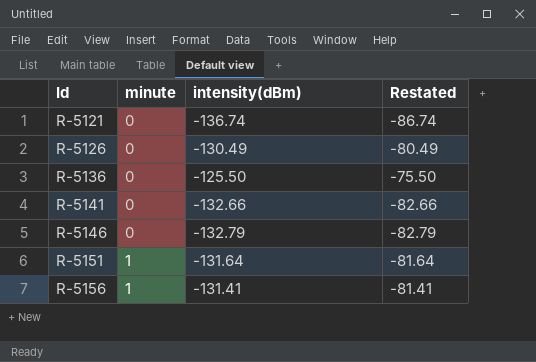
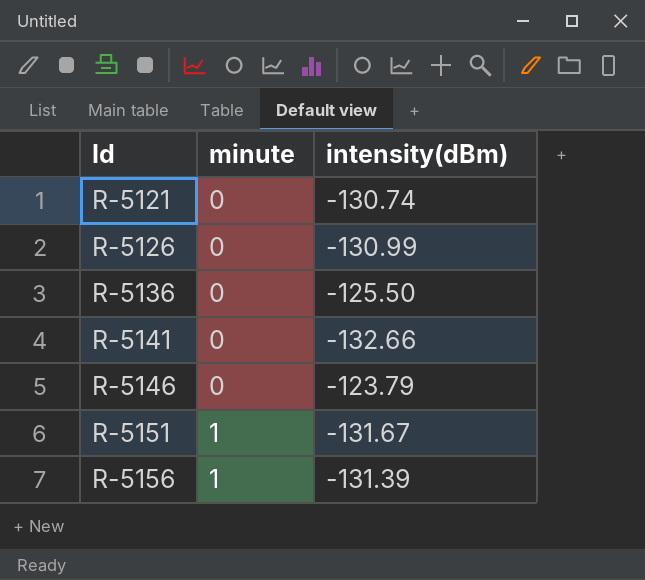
column Restated | formula: [intensity(dBm)] + 50 -> none
R-5121 | intensity(dBm): -136.74 -> -130.74
R-5126 | intensity(dBm): -130.49 -> -130.99
R-5146 | intensity(dBm): -132.79 -> -123.79
R-5151 | intensity(dBm): -131.64 -> -131.67
R-5156 | intensity(dBm): -131.41 -> -131.39

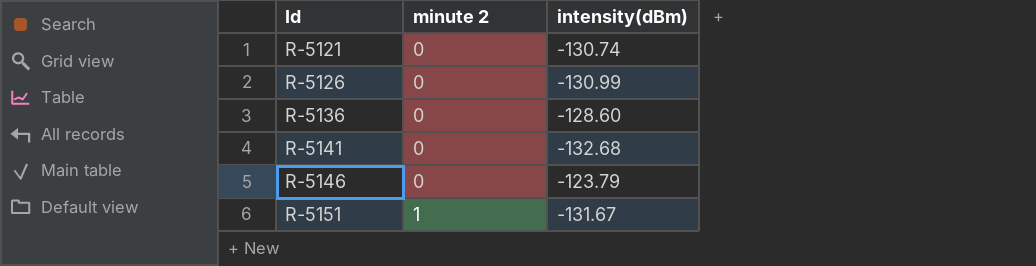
column name: minute -> minute 2
row R-5156: 1 | -131.39 -> none
R-5136 | intensity(dBm): -125.50 -> -128.60
R-5141 | intensity(dBm): -132.66 -> -132.68

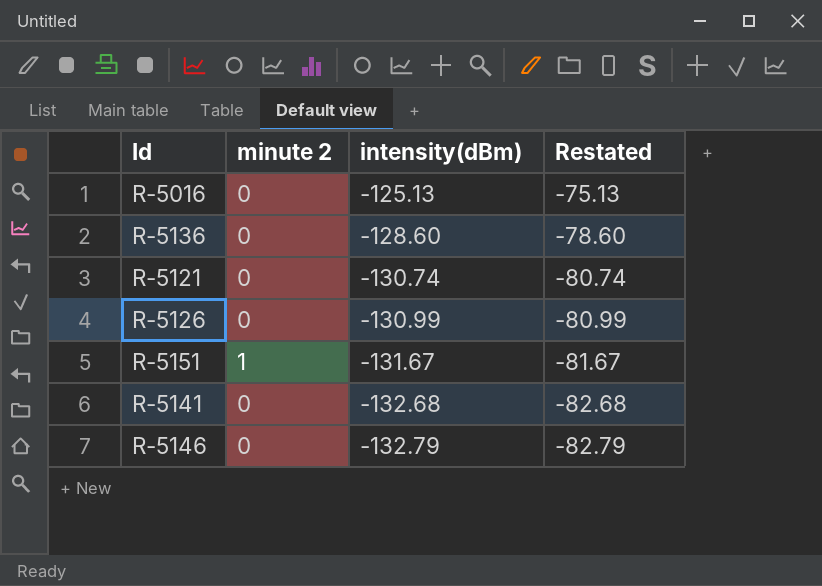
row order: Id ascending -> intensity(dBm) descending
column Restated | formula: none -> [intensity(dBm)] + 50
row R-5016: none -> 0 | -125.13 | -75.13
R-5146 | intensity(dBm): -123.79 -> -132.79

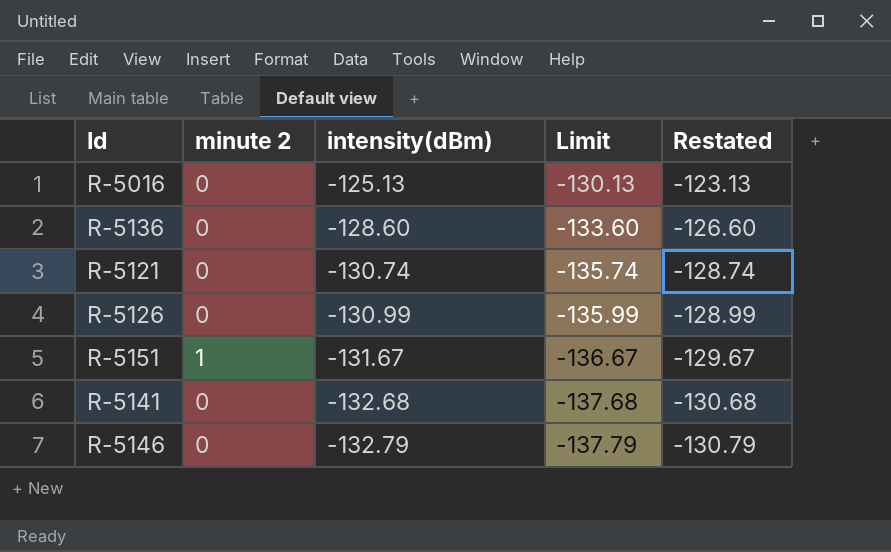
column Limit | formula: none -> [intensity(dBm)] - 5
column Restated | formula: [intensity(dBm)] + 50 -> [intensity(dBm)] + 2

